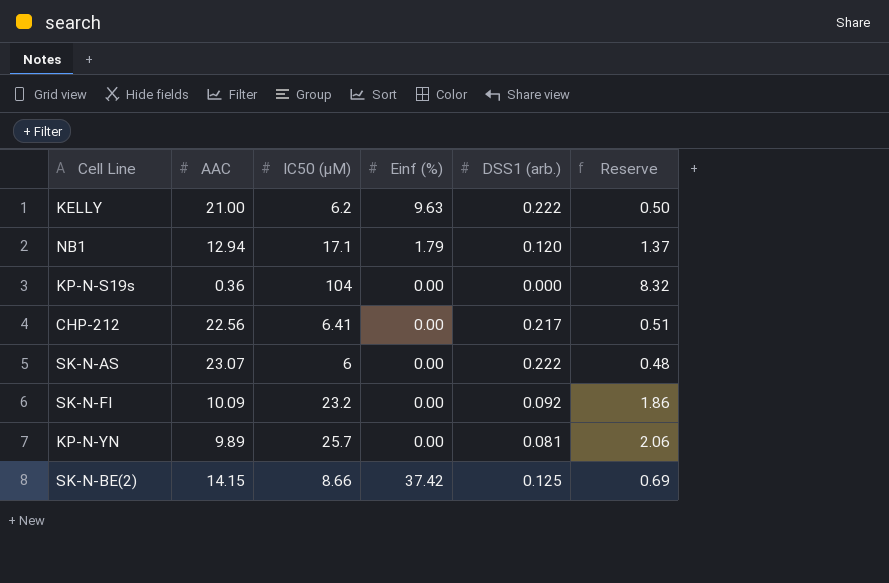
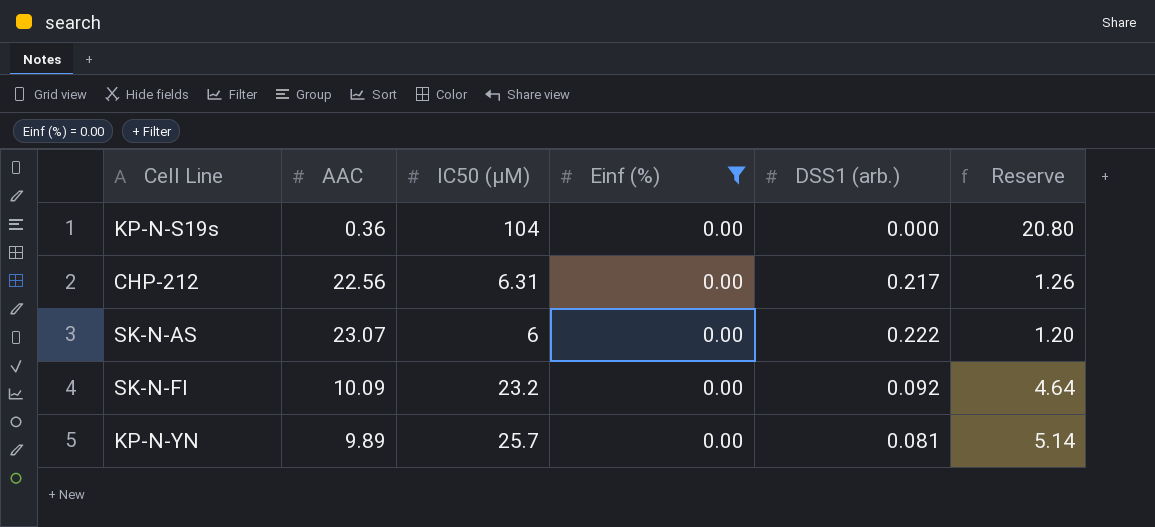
filter: none -> Einf (%) = 0.00
column Reserve | formula: [IC50 (µM)] * 0.08 -> [IC50 (µM)] * 0.2
CHP-212 | IC50 (µM): 6.41 -> 6.31

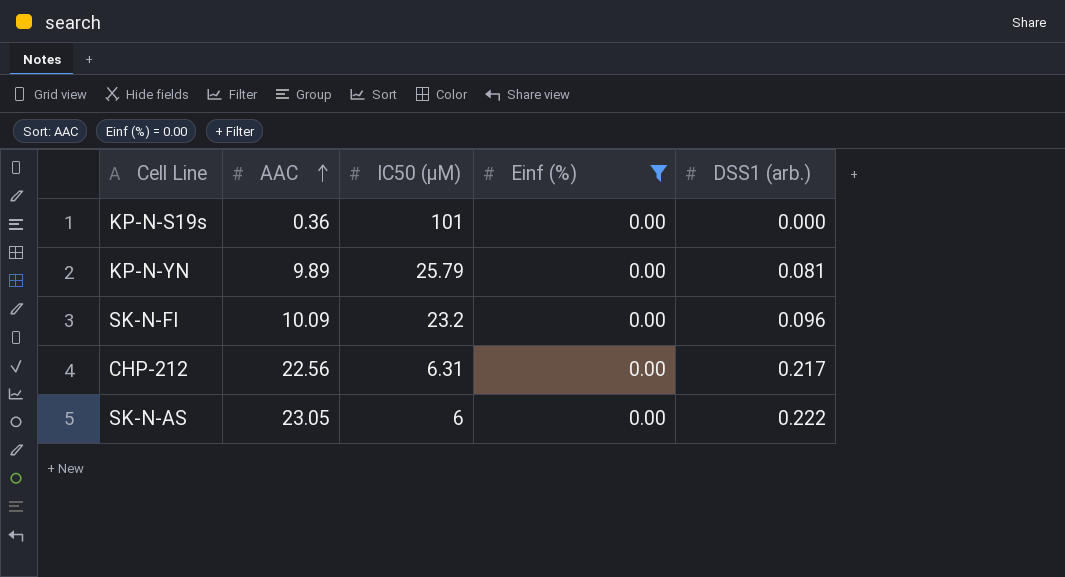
row order: none -> AAC ascending
column Reserve | formula: [IC50 (µM)] * 0.2 -> none
KP-N-S19s | IC50 (µM): 104 -> 101
KP-N-YN | IC50 (µM): 25.7 -> 25.79
SK-N-FI | DSS1 (arb.): 0.092 -> 0.096
SK-N-AS | AAC: 23.07 -> 23.05

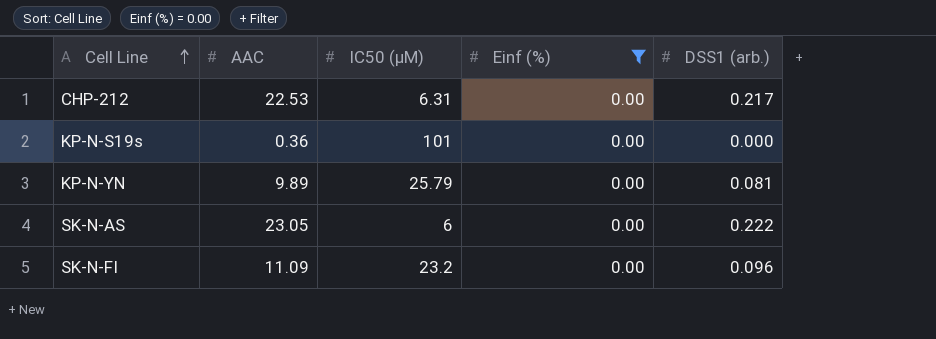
row order: AAC ascending -> Cell Line ascending
CHP-212 | AAC: 22.56 -> 22.53
SK-N-FI | AAC: 10.09 -> 11.09

